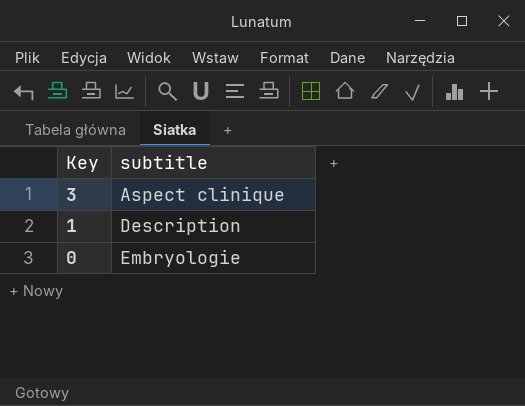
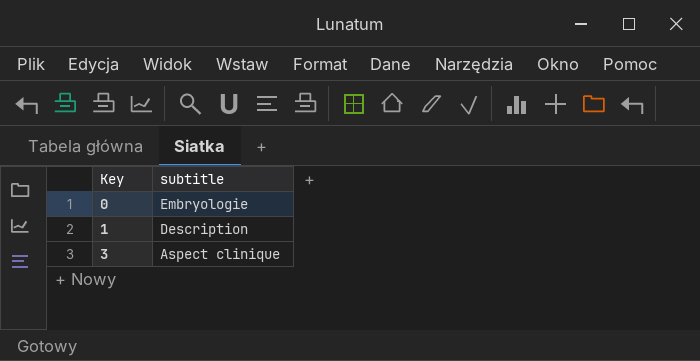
row order: Key descending -> Key ascending

